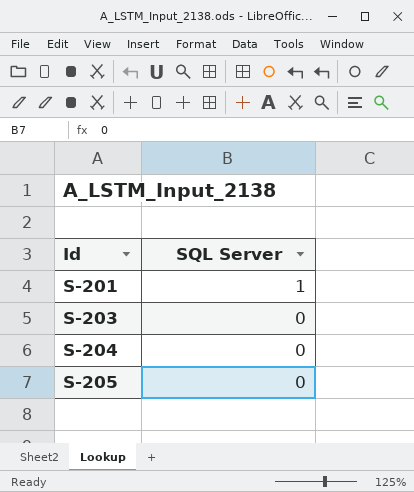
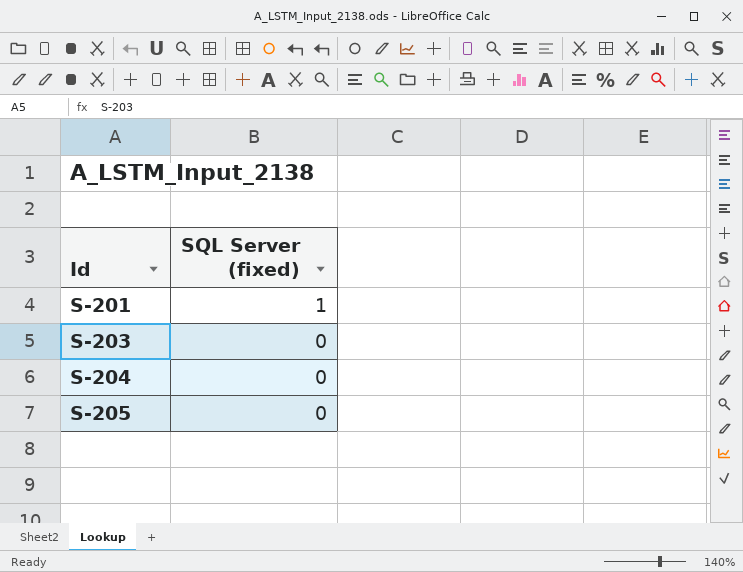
column name: SQL Server -> SQL Server (fixed)

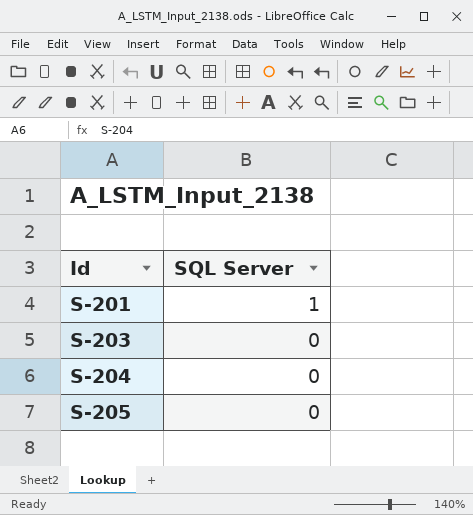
column name: SQL Server (fixed) -> SQL Server

